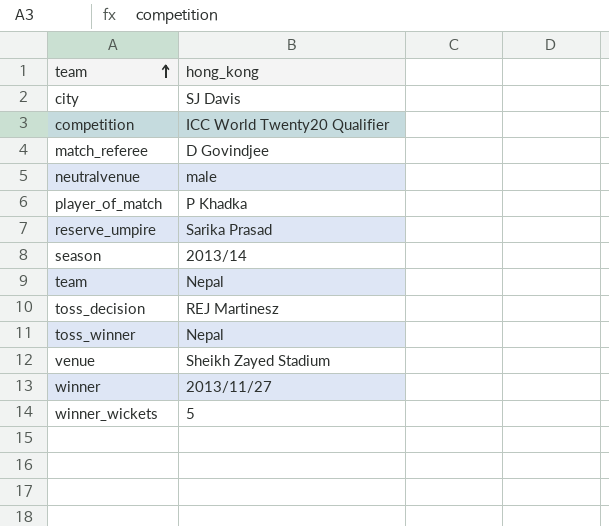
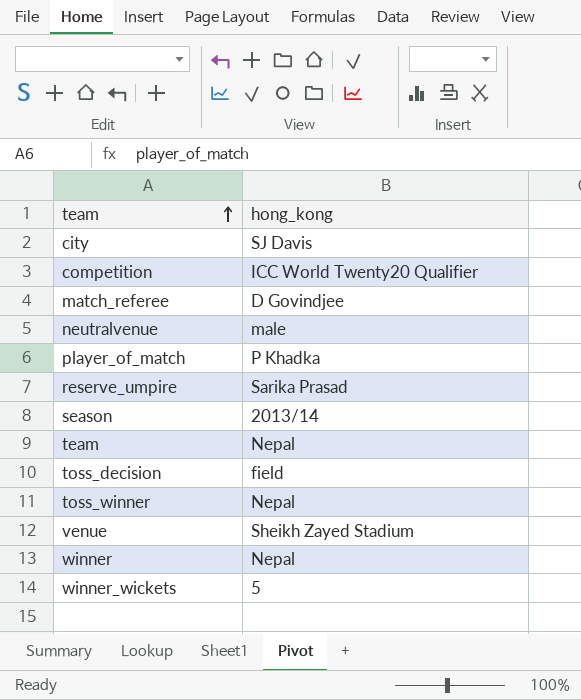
toss_decision | hong_kong: REJ Martinesz -> field
winner | hong_kong: 2013/11/27 -> Nepal

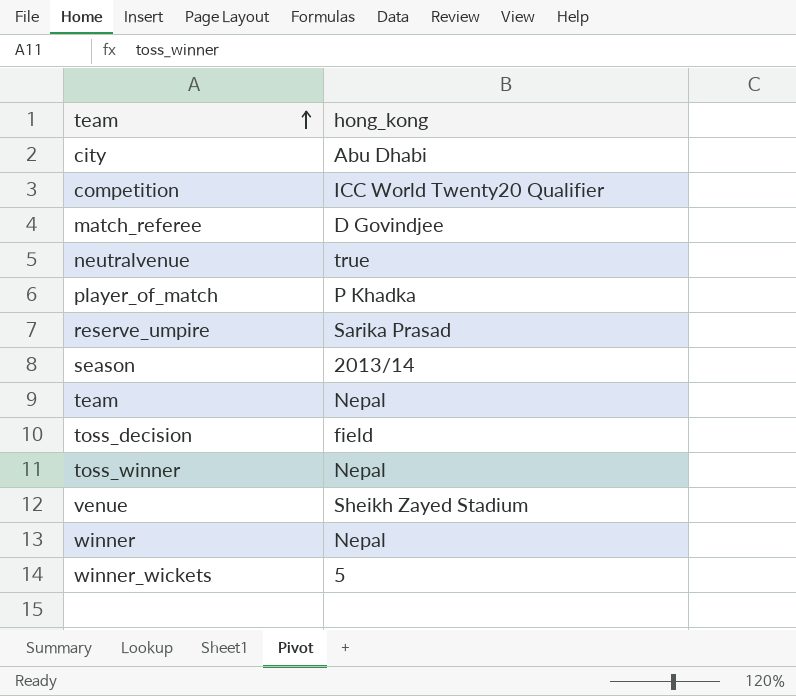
city | hong_kong: SJ Davis -> Abu Dhabi
neutralvenue | hong_kong: male -> true

